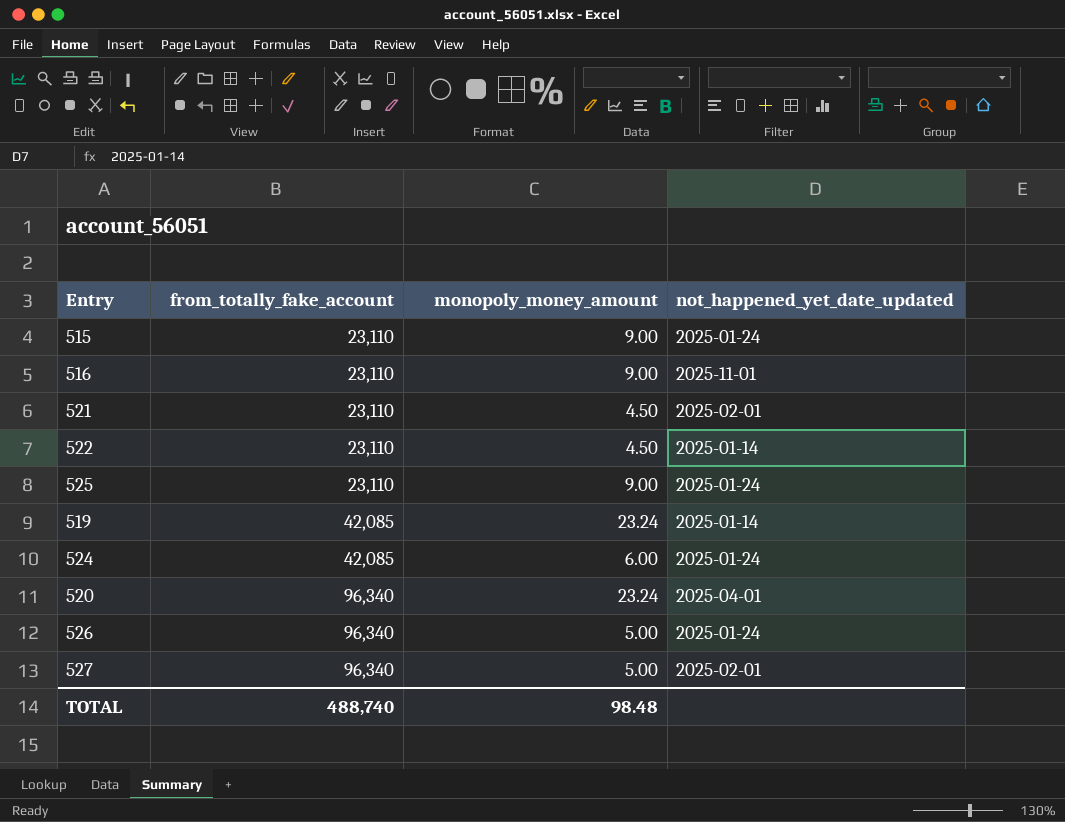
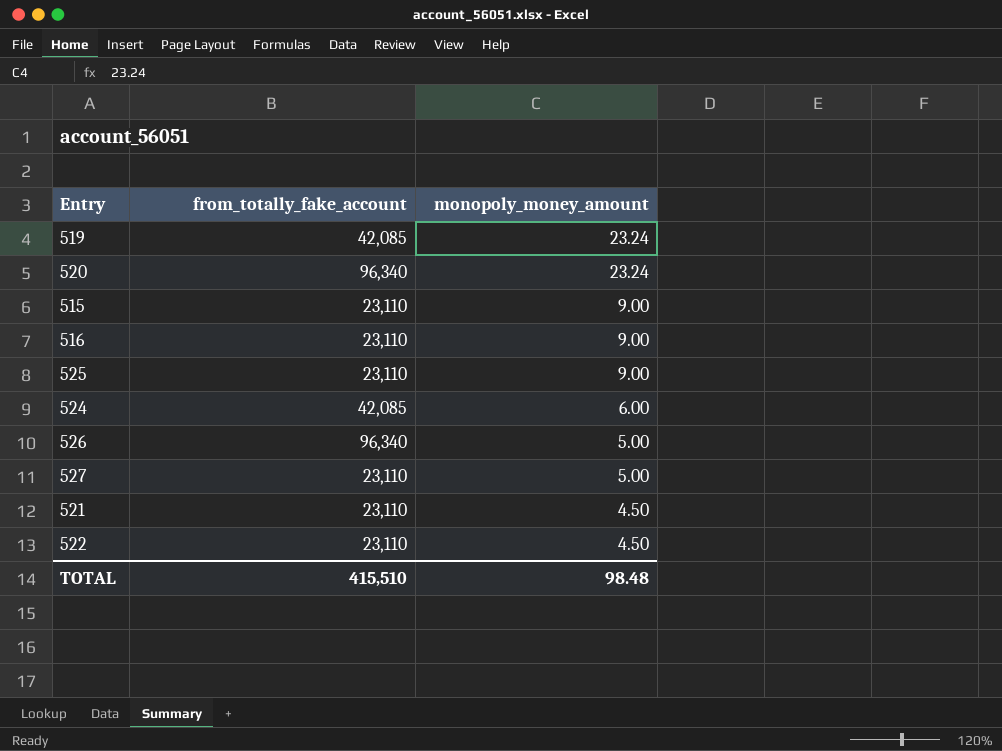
row order: from_totally_fake_account ascending -> monopoly_money_amount descending
column not_happened_yet_date_updated | position: 4 -> none
527 | from_totally_fake_account: 96,340 -> 23,110
TOTAL | from_totally_fake_account: 488,740 -> 415,510

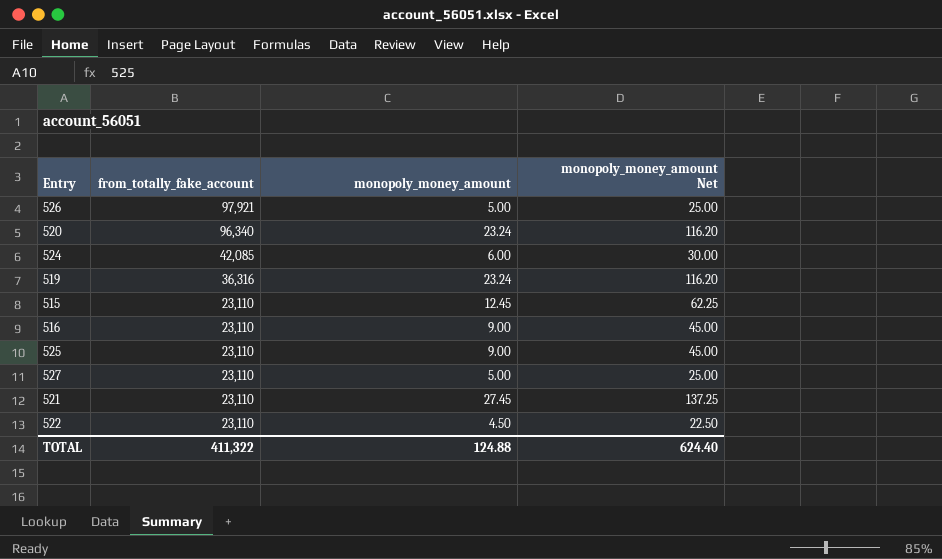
row order: monopoly_money_amount descending -> from_totally_fake_account descending
column monopoly_money_amount Net | formula: none -> [monopoly_money_amount] * 5
526 | from_totally_fake_account: 96,340 -> 97,921
519 | from_totally_fake_account: 42,085 -> 36,316
515 | monopoly_money_amount: 9.00 -> 12.45
521 | monopoly_money_amount: 4.50 -> 27.45
TOTAL | from_totally_fake_account: 415,510 -> 411,322
TOTAL | monopoly_money_amount: 98.48 -> 124.88

